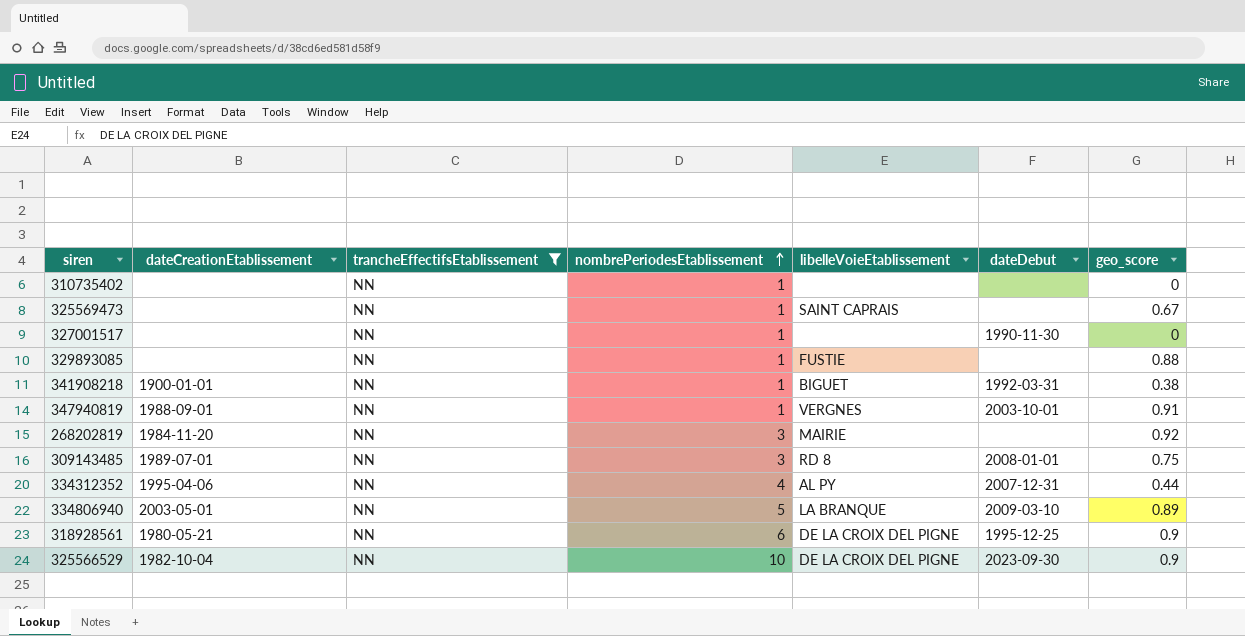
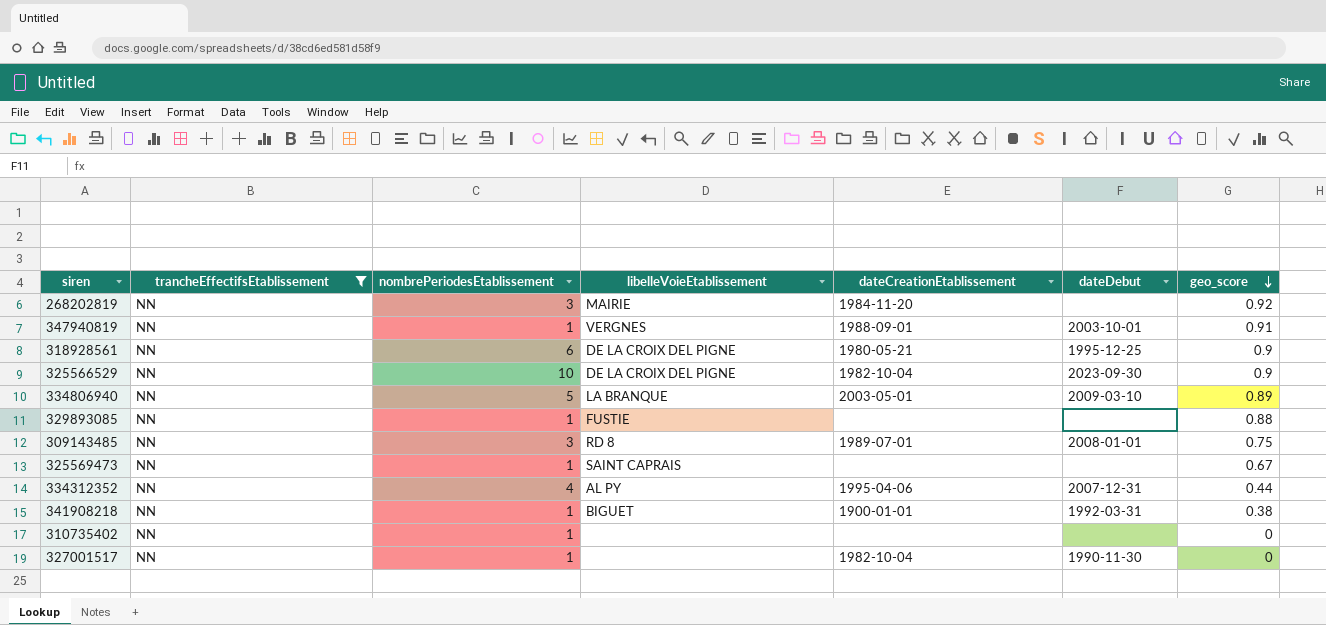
row order: nombrePeriodesEtablissement ascending -> geo_score descending
column dateCreationEtablissement | position: 2 -> 5
327001517 | dateCreationEtablissement: none -> 1982-10-04

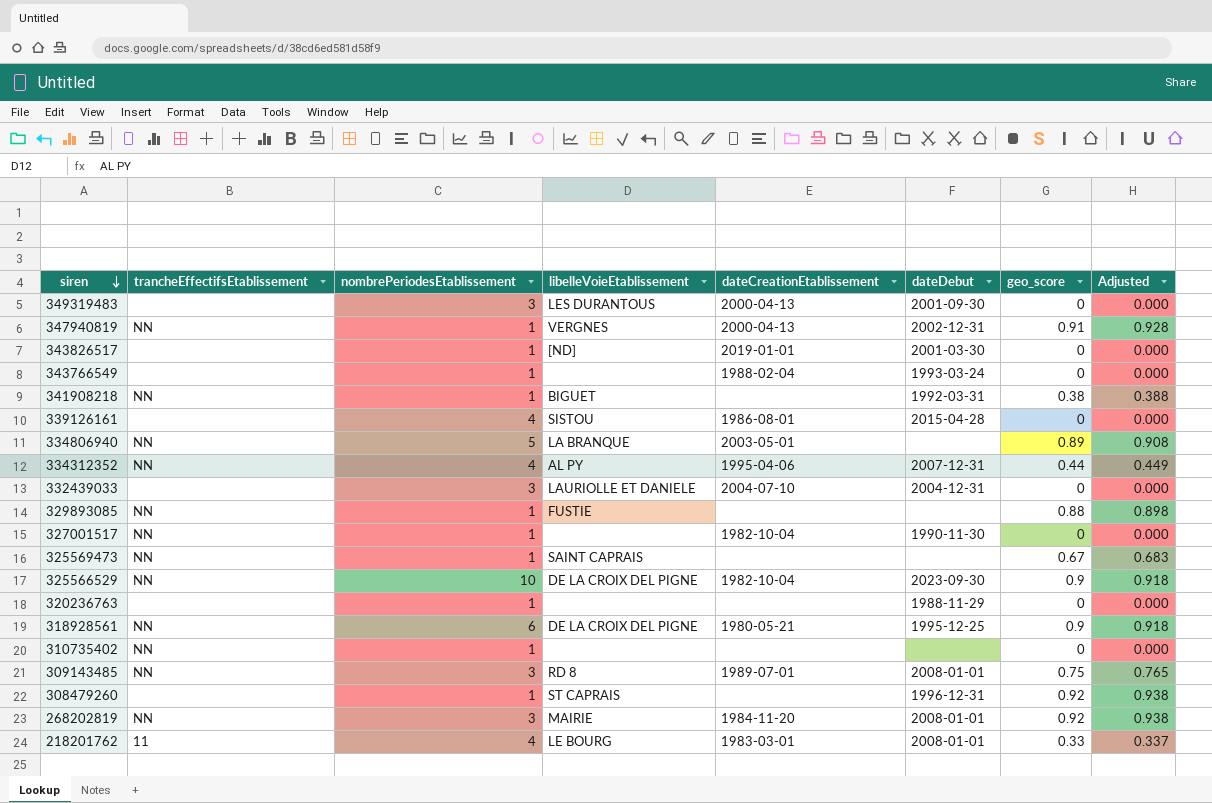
filter: trancheEffectifsEtablissement = NN -> none
row order: geo_score descending -> siren descending
column Adjusted | formula: none -> [geo_score] * 1.02
347940819 | dateCreationEtablissement: 1988-09-01 -> 2000-04-13
347940819 | dateDebut: 2003-10-01 -> 2002-12-31
341908218 | dateCreationEtablissement: 1900-01-01 -> none
334806940 | dateDebut: 2009-03-10 -> none
268202819 | dateDebut: none -> 2008-01-01

